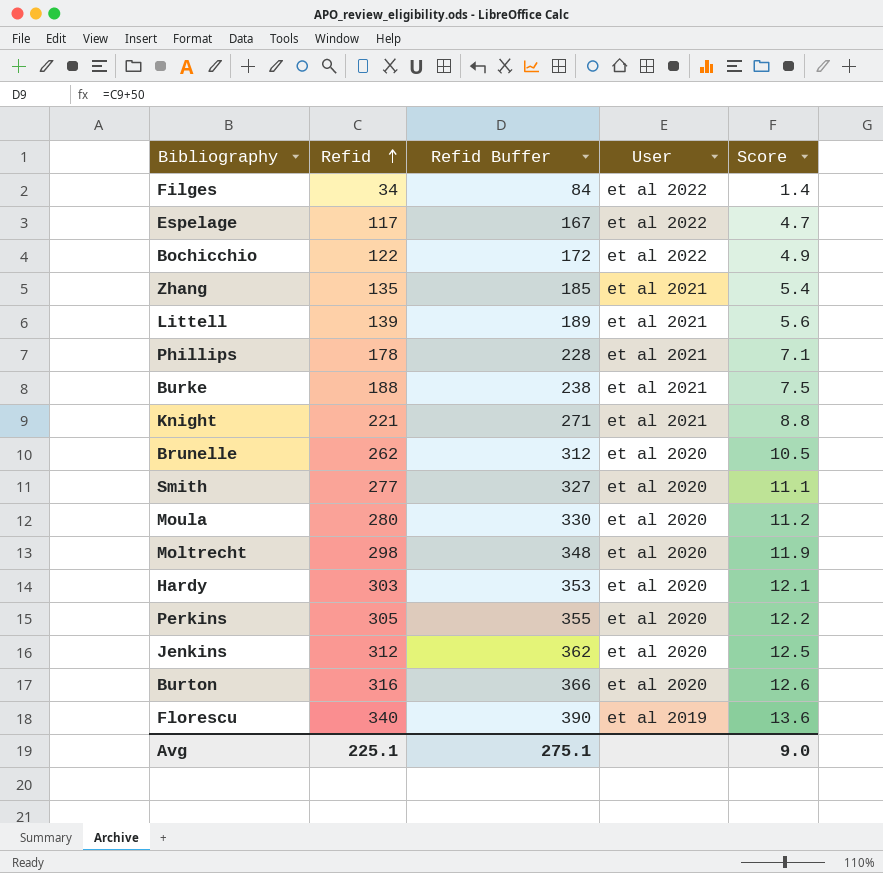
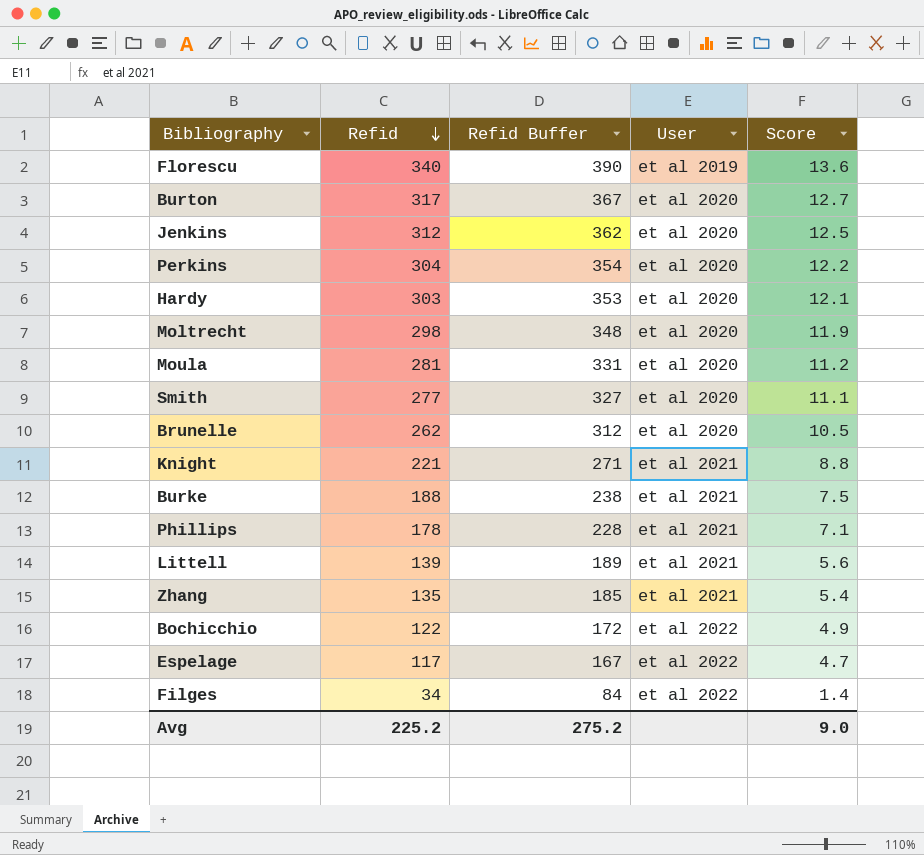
row order: Refid ascending -> Refid descending
Burton | Refid: 316 -> 317
Burton | Refid Buffer: 366 -> 367
Burton | Score: 12.6 -> 12.7
Perkins | Refid: 305 -> 304
Perkins | Refid Buffer: 355 -> 354
Moula | Refid: 280 -> 281
Moula | Refid Buffer: 330 -> 331
Avg | Refid: 225.1 -> 225.2
Avg | Refid Buffer: 275.1 -> 275.2

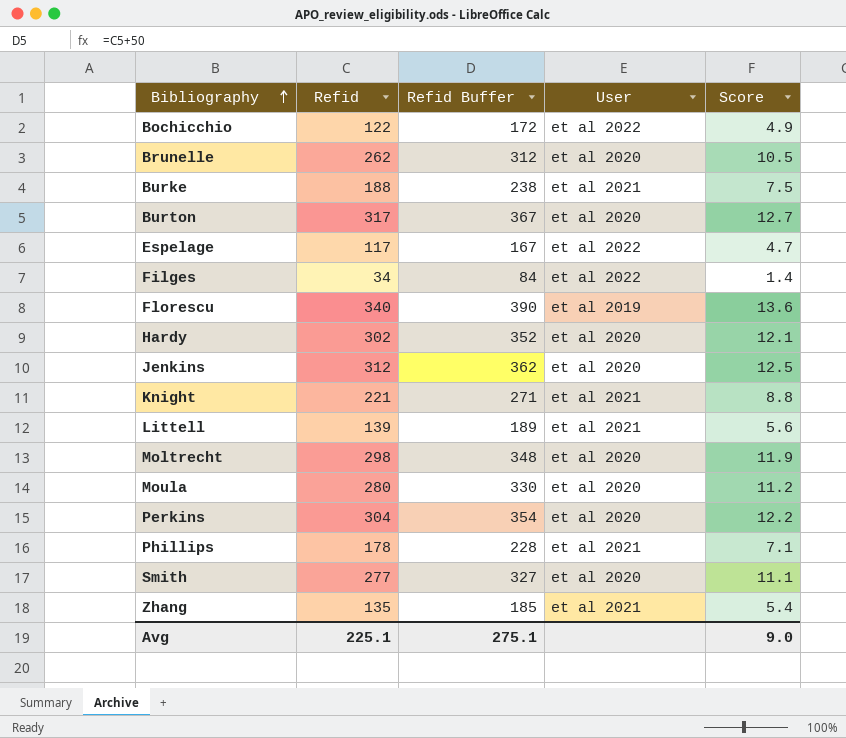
row order: Refid descending -> Bibliography ascending
Hardy | Refid: 303 -> 302
Hardy | Refid Buffer: 353 -> 352
Moula | Refid: 281 -> 280
Moula | Refid Buffer: 331 -> 330
Avg | Refid: 225.2 -> 225.1
Avg | Refid Buffer: 275.2 -> 275.1

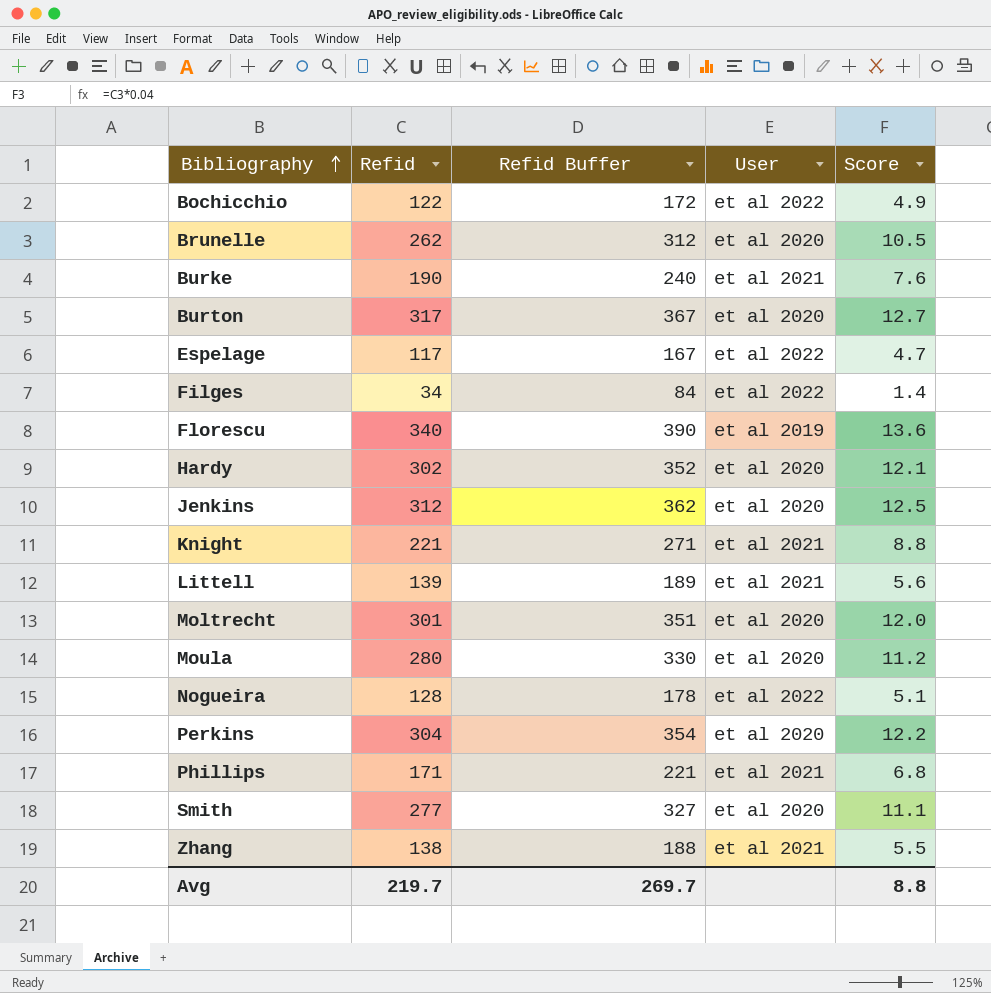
Burke | Refid: 188 -> 190
Burke | Refid Buffer: 238 -> 240
Burke | Score: 7.5 -> 7.6
Moltrecht | Refid: 298 -> 301
Moltrecht | Refid Buffer: 348 -> 351
Moltrecht | Score: 11.9 -> 12.0
row Nogueira: none -> 128 | 178 | et al 2022 | 5.1
Phillips | Refid: 178 -> 171
Phillips | Refid Buffer: 228 -> 221
Phillips | Score: 7.1 -> 6.8
Zhang | Refid: 135 -> 138
Zhang | Refid Buffer: 185 -> 188
Zhang | Score: 5.4 -> 5.5
Avg | Refid: 225.1 -> 219.7
Avg | Refid Buffer: 275.1 -> 269.7
Avg | Score: 9.0 -> 8.8

